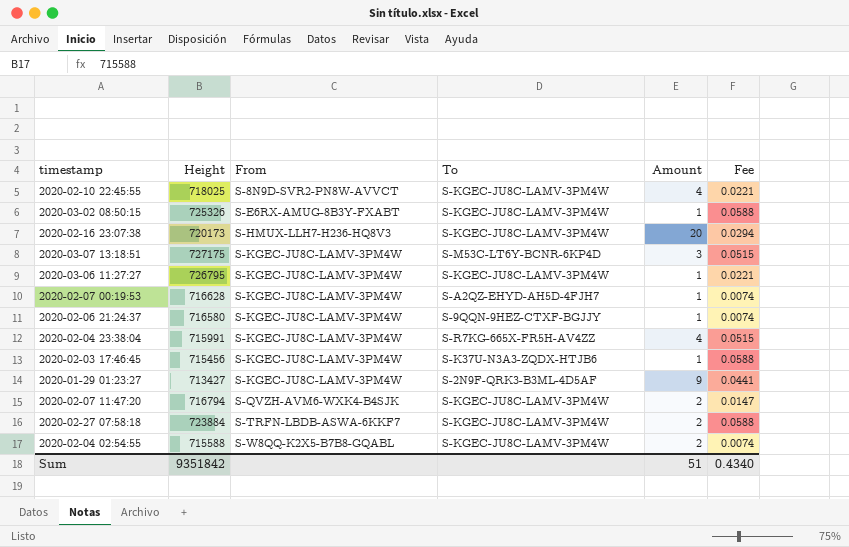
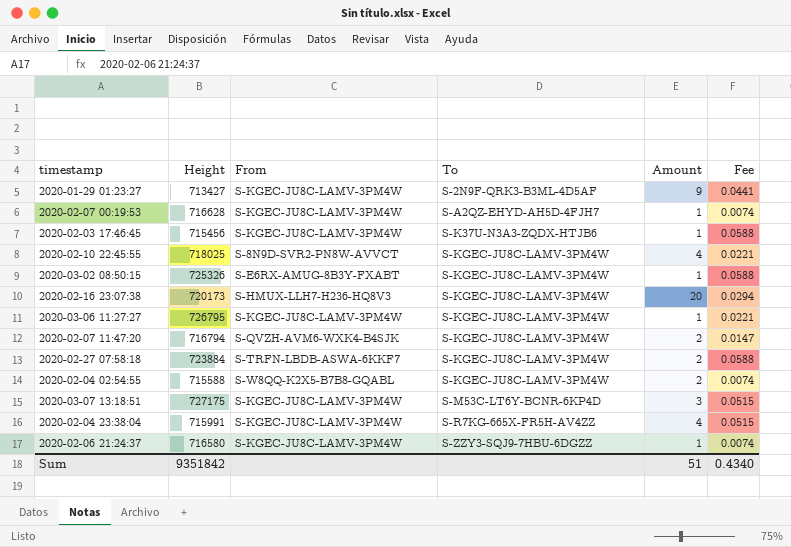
row order: From ascending -> To ascending
2020-02-06 21:24:37 | To: S-9QQN-9HEZ-CTXF-BGJJY -> S-ZZY3-SQJ9-7HBU-6DGZZ

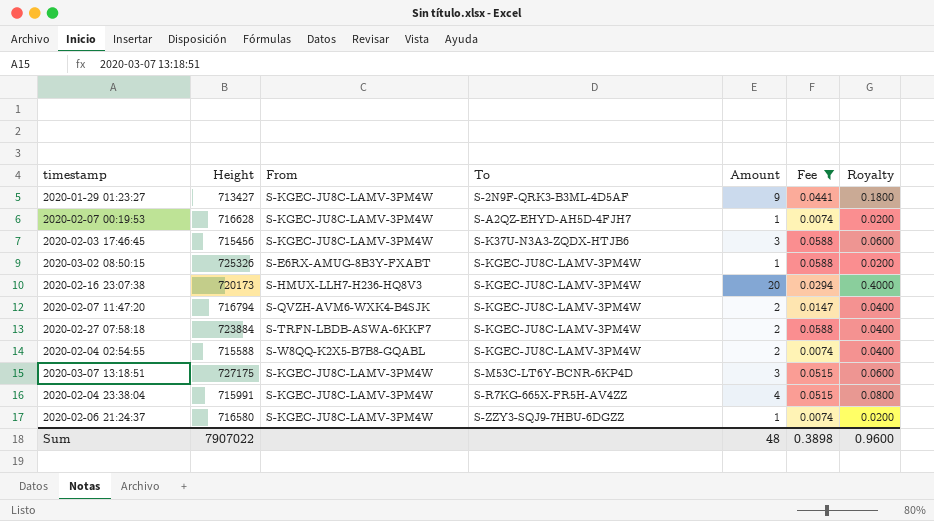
filter: none -> Fee != 0.0221
column Royalty | formula: none -> [Amount] * 0.02
2020-02-03 17:46:45 | Amount: 1 -> 3
Sum | Height: 9351842 -> 7907022
Sum | Amount: 51 -> 48
Sum | Fee: 0.4340 -> 0.3898

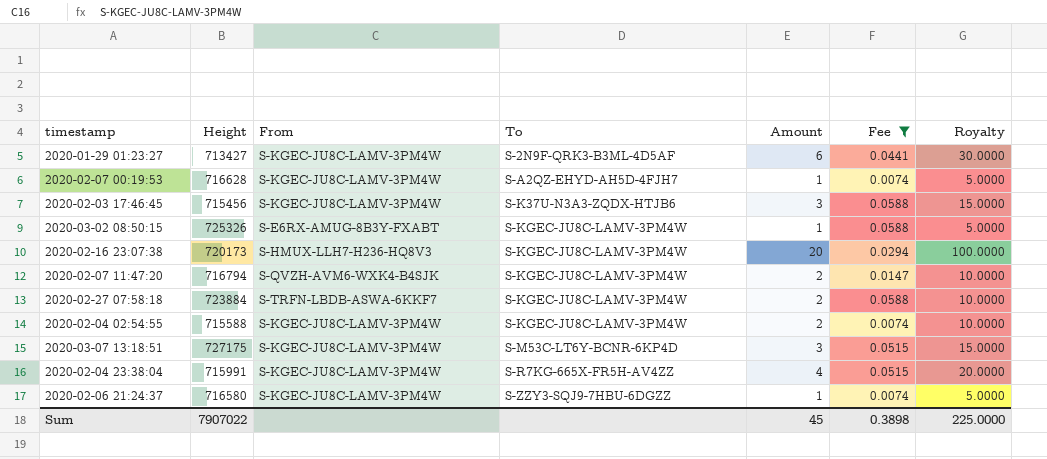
column Royalty | formula: [Amount] * 0.02 -> [Amount] * 5
2020-01-29 01:23:27 | Amount: 9 -> 6
2020-02-04 02:54:55 | From: S-W8QQ-K2X5-B7B8-GQABL -> S-KGEC-JU8C-LAMV-3PM4W
Sum | Amount: 48 -> 45
Sum | Royalty: 0.9600 -> 225.0000

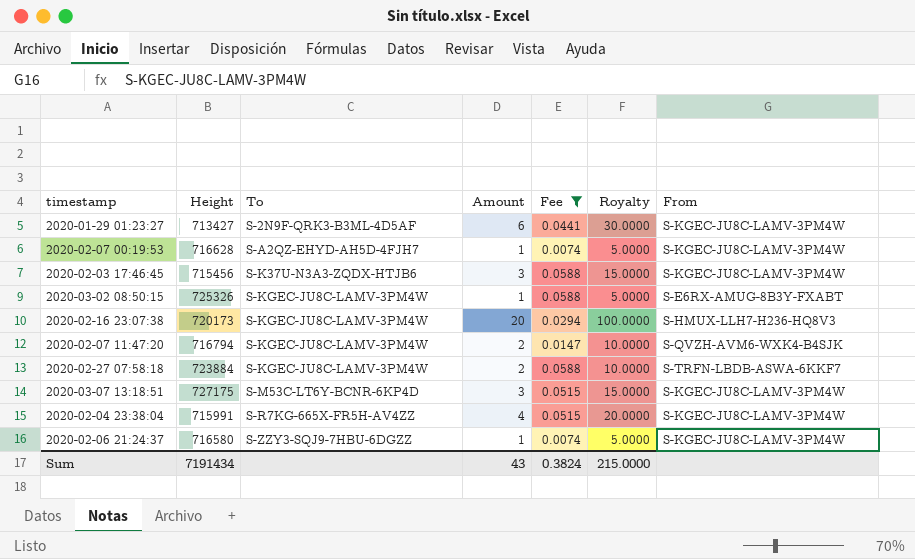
column From | position: 3 -> 7
row 2020-02-04 02:54:55: 715588 | S-KGEC-JU8C-LAMV-3PM4W | S-KGEC-JU8C-LAMV-3PM4W | 2 | 0.0074 | 10.0000 -> none
Sum | Height: 7907022 -> 7191434
Sum | Amount: 45 -> 43
Sum | Fee: 0.3898 -> 0.3824
Sum | Royalty: 225.0000 -> 215.0000

